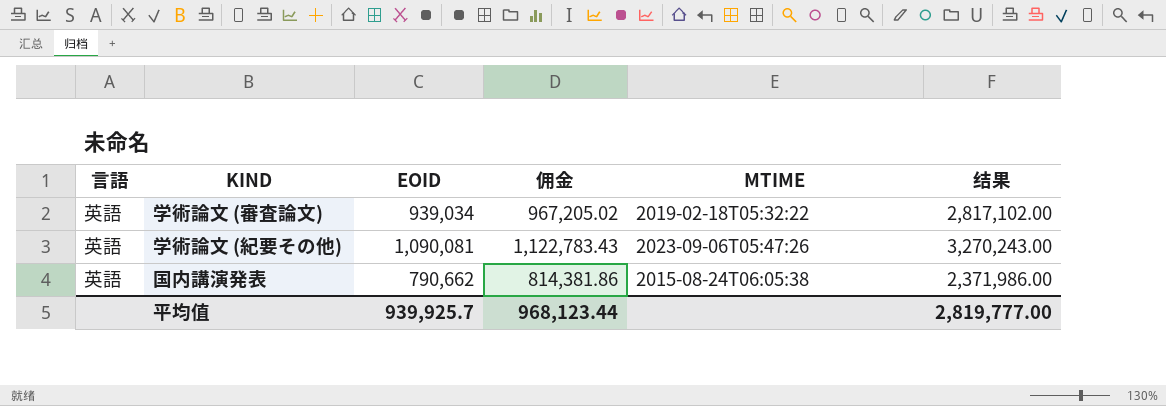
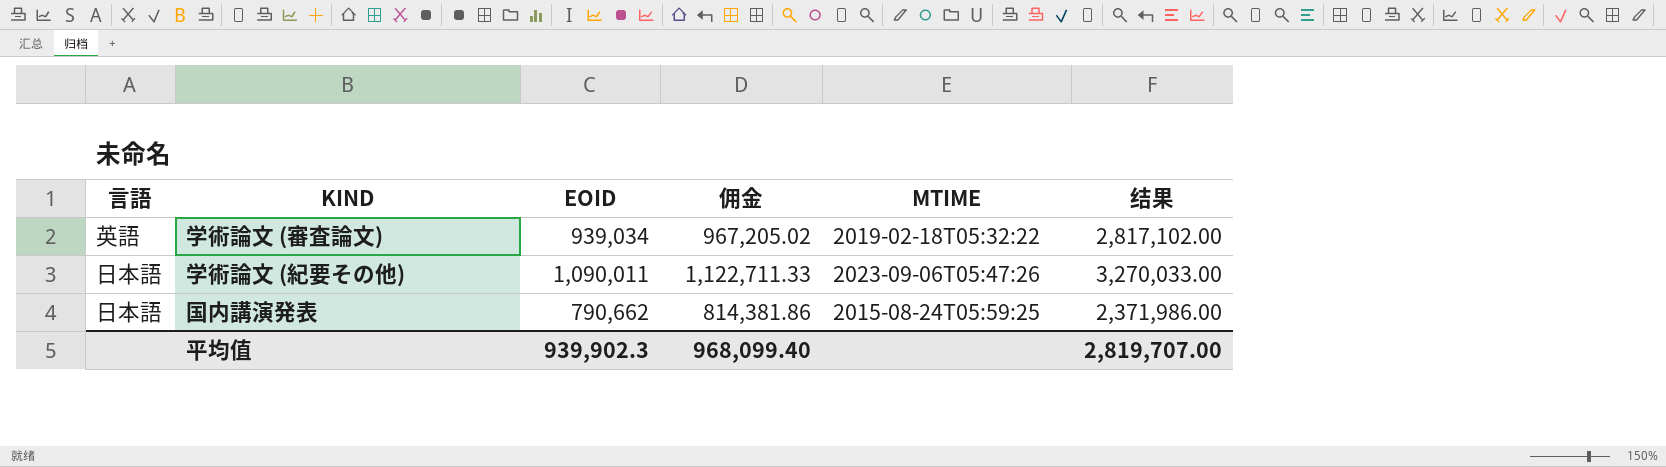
学術論文 (紀要その他) | 言語: 英語 -> 日本語
学術論文 (紀要その他) | EOID: 1,090,081 -> 1,090,011
学術論文 (紀要その他) | 佣金: 1,122,783.43 -> 1,122,711.33
学術論文 (紀要その他) | 结果: 3,270,243.00 -> 3,270,033.00
国内講演発表 | 言語: 英語 -> 日本語
国内講演発表 | MTIME: 2015-08-24T06:05:38 -> 2015-08-24T05:59:25
平均值 | EOID: 939,925.7 -> 939,902.3
平均值 | 佣金: 968,123.44 -> 968,099.40
平均值 | 结果: 2,819,777.00 -> 2,819,707.00

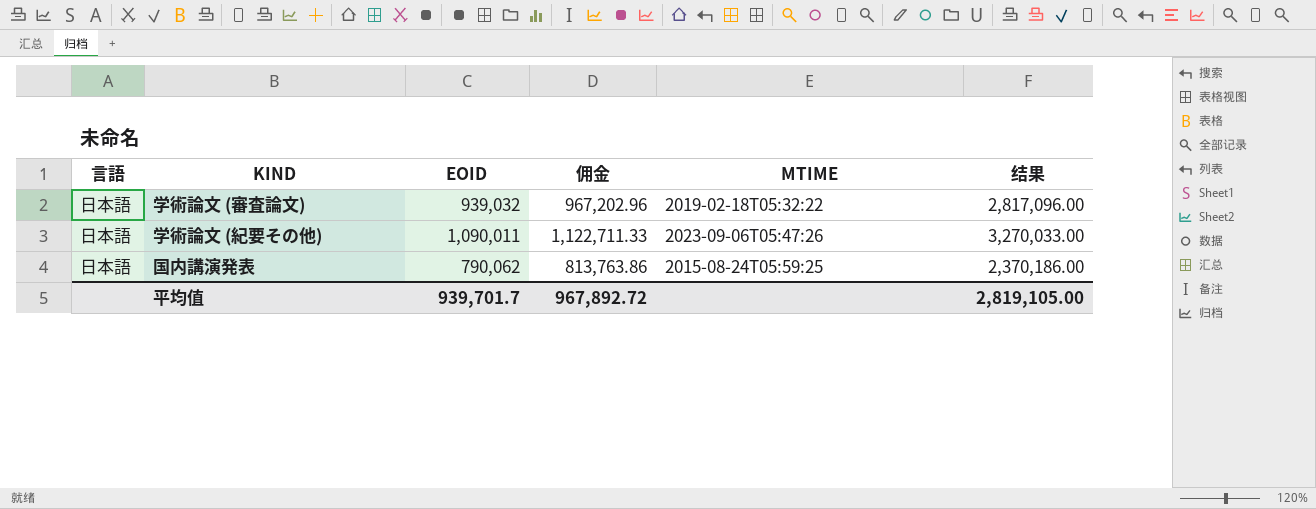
学術論文 (審査論文) | 言語: 英語 -> 日本語
学術論文 (審査論文) | EOID: 939,034 -> 939,032
学術論文 (審査論文) | 佣金: 967,205.02 -> 967,202.96
学術論文 (審査論文) | 结果: 2,817,102.00 -> 2,817,096.00
国内講演発表 | EOID: 790,662 -> 790,062
国内講演発表 | 佣金: 814,381.86 -> 813,763.86
国内講演発表 | 结果: 2,371,986.00 -> 2,370,186.00
平均值 | EOID: 939,902.3 -> 939,701.7
平均值 | 佣金: 968,099.40 -> 967,892.72
平均值 | 结果: 2,819,707.00 -> 2,819,105.00

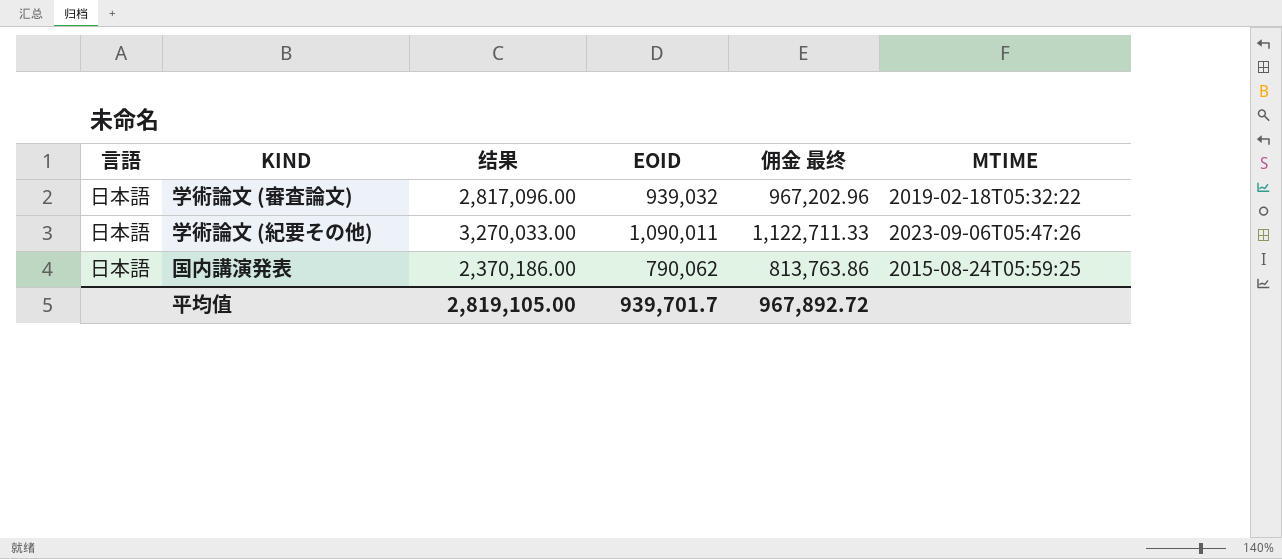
column 结果 | position: 6 -> 3
column name: 佣金 -> 佣金 最终

